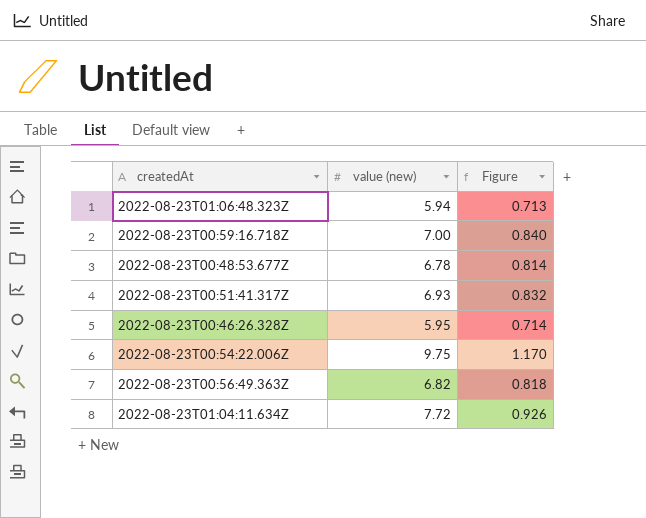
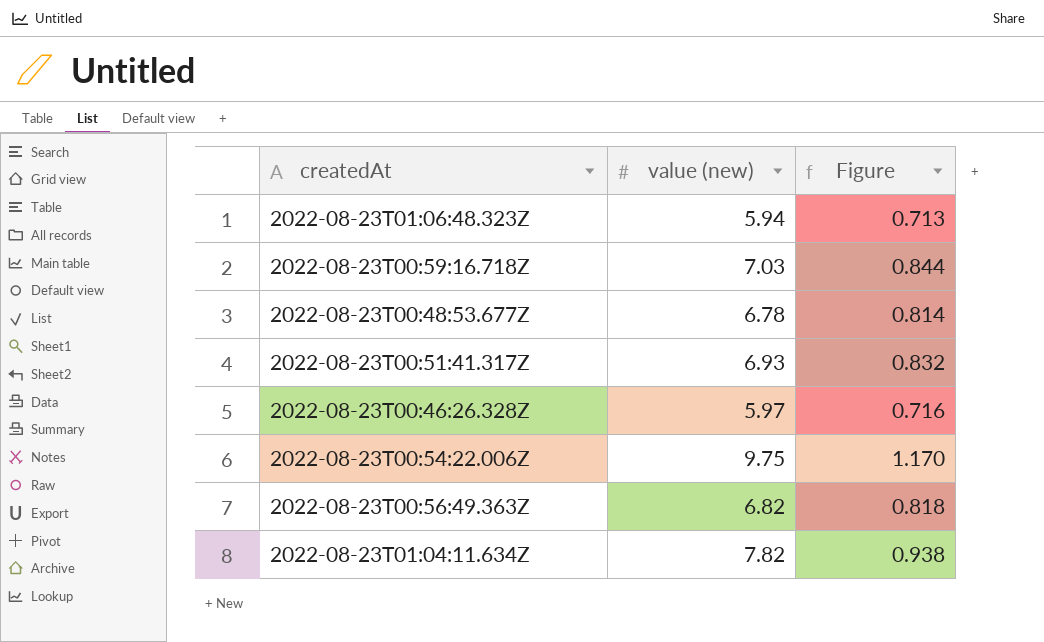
2022-08-23T00:59:16.718Z | value (new): 7.00 -> 7.03
2022-08-23T00:59:16.718Z | Figure: 0.840 -> 0.844
2022-08-23T00:46:26.328Z | value (new): 5.95 -> 5.97
2022-08-23T00:46:26.328Z | Figure: 0.714 -> 0.716
2022-08-23T01:04:11.634Z | value (new): 7.72 -> 7.82
2022-08-23T01:04:11.634Z | Figure: 0.926 -> 0.938

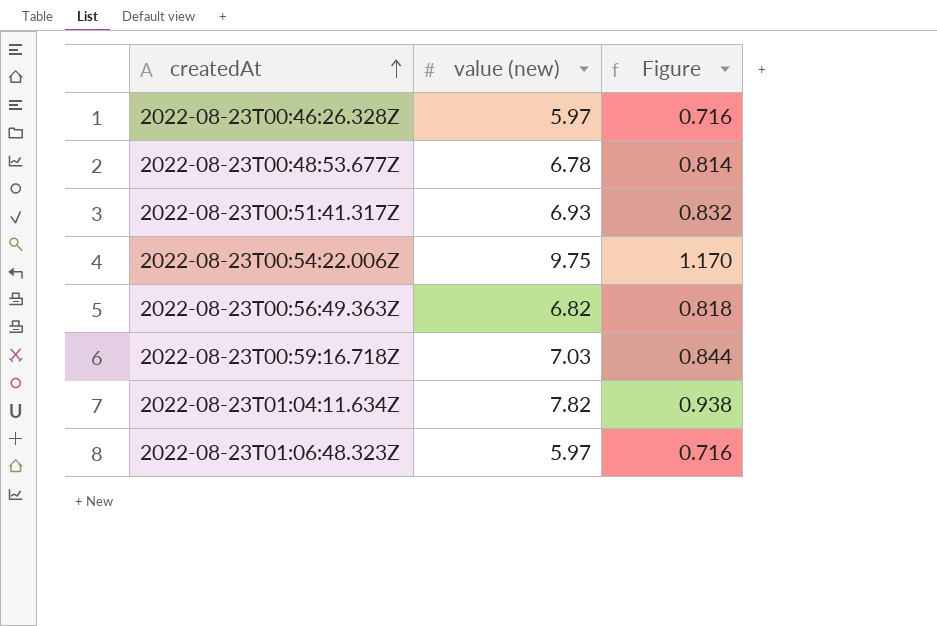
row order: none -> createdAt ascending
2022-08-23T01:06:48.323Z | value (new): 5.94 -> 5.97
2022-08-23T01:06:48.323Z | Figure: 0.713 -> 0.716

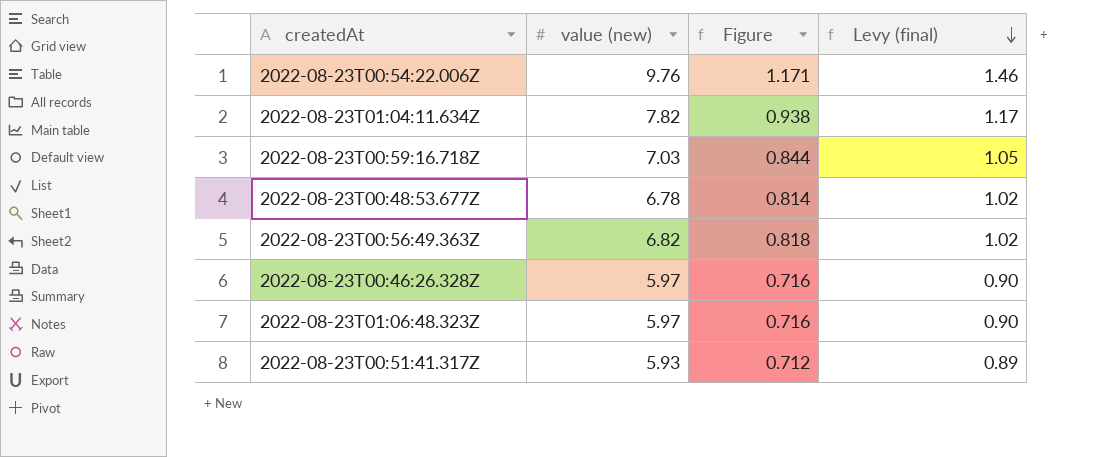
row order: createdAt ascending -> Levy (final) descending
column Levy (final) | formula: none -> [value (new)] * 0.15
2022-08-23T00:54:22.006Z | value (new): 9.75 -> 9.76
2022-08-23T00:54:22.006Z | Figure: 1.170 -> 1.171
2022-08-23T00:51:41.317Z | value (new): 6.93 -> 5.93
2022-08-23T00:51:41.317Z | Figure: 0.832 -> 0.712

